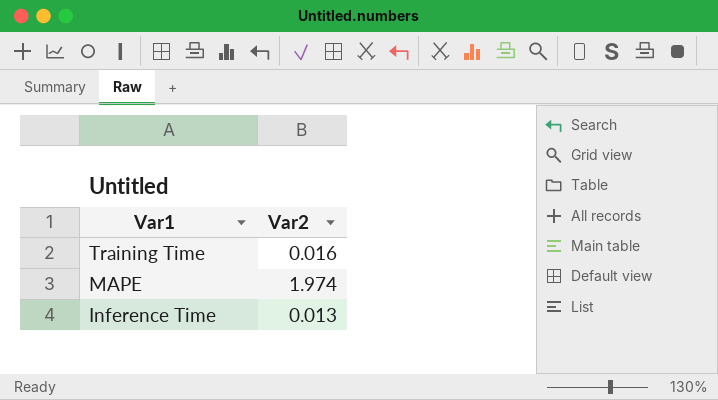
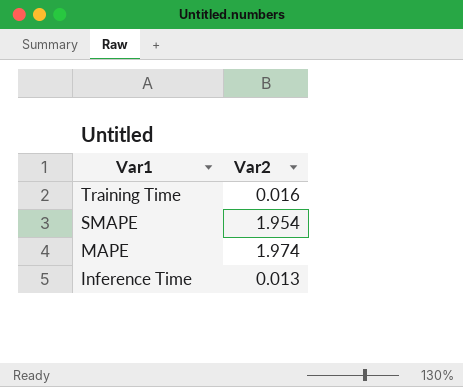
row SMAPE: none -> 1.954

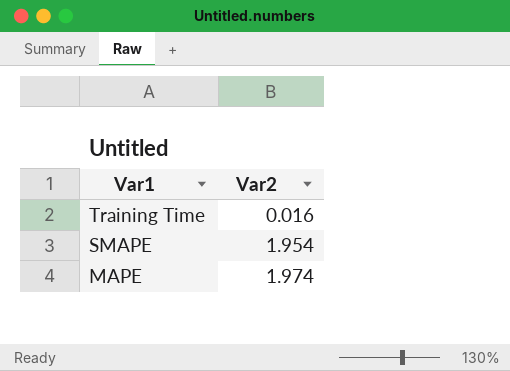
row Inference Time: 0.013 -> none

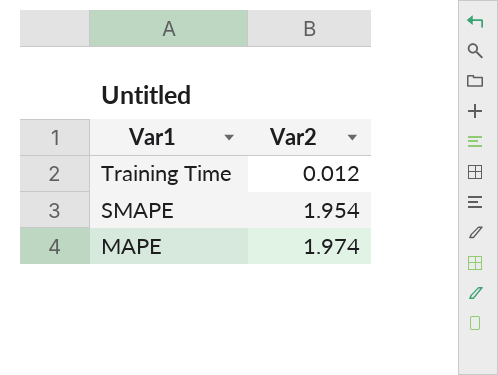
Training Time | Var2: 0.016 -> 0.012

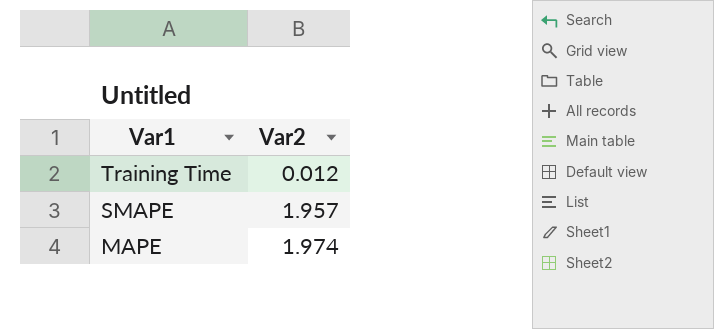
SMAPE | Var2: 1.954 -> 1.957

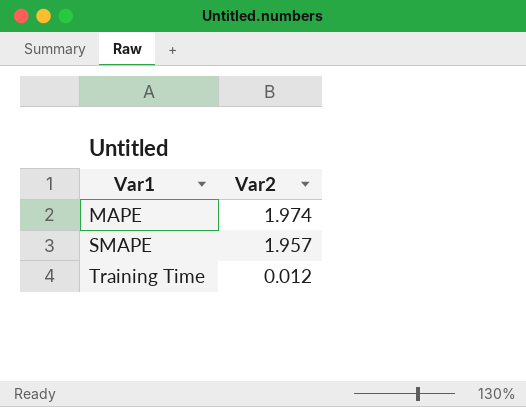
row order: Var1 descending -> Var1 ascending

